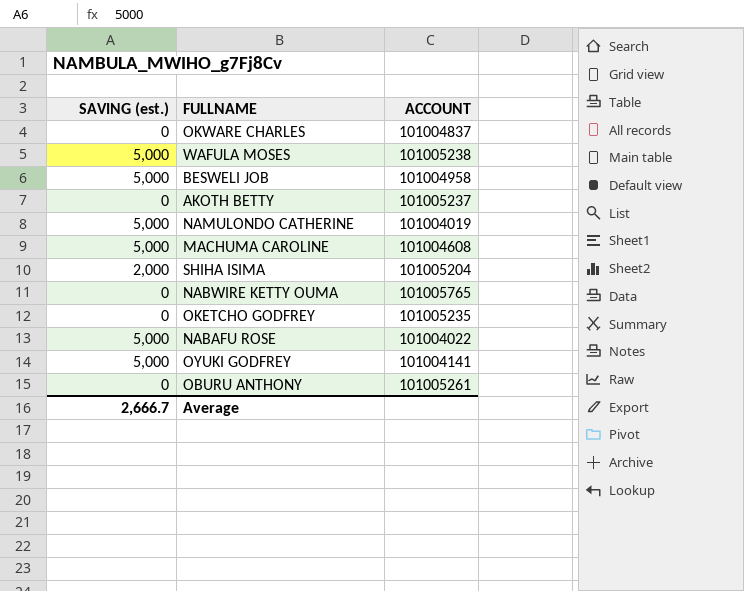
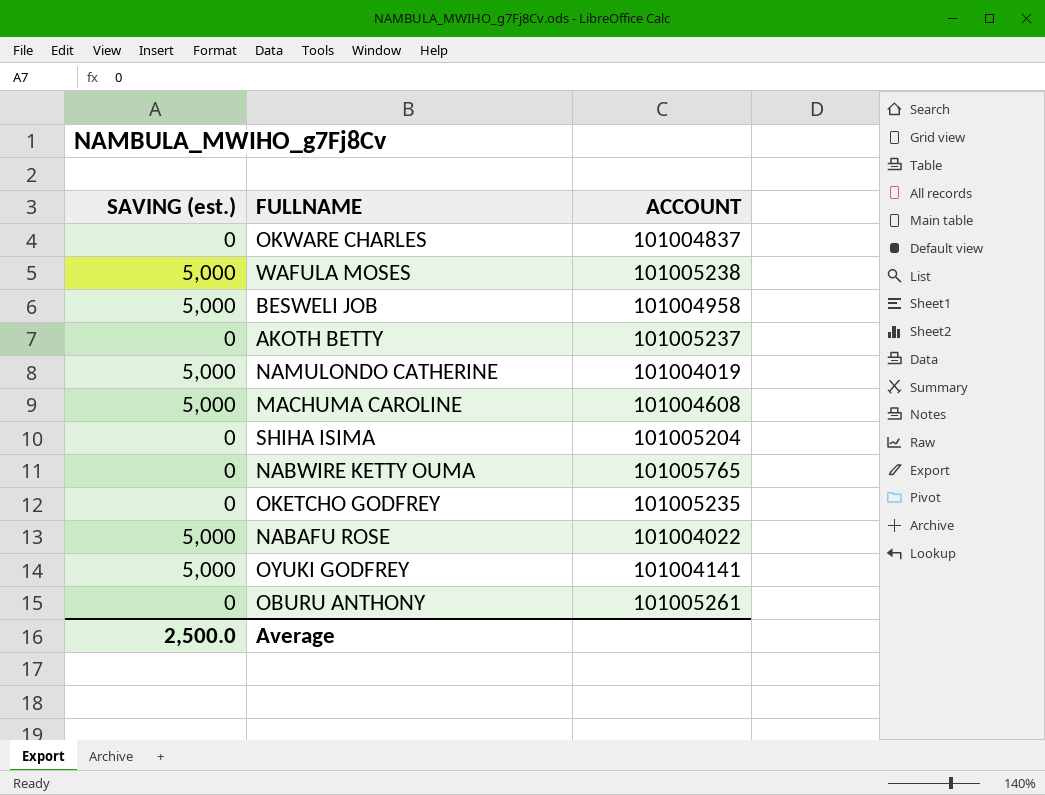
SHIHA ISIMA | SAVING (est.): 2,000 -> 0
Average | SAVING (est.): 2,666.7 -> 2,500.0

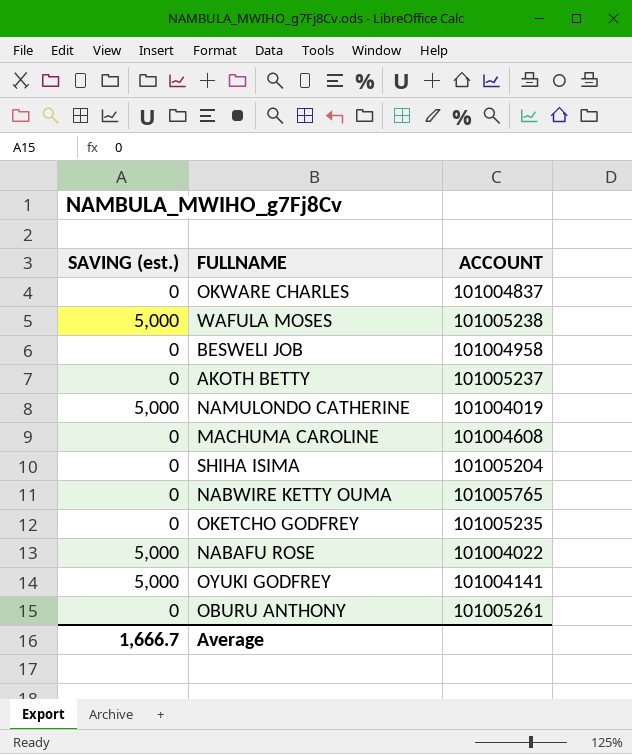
BESWELI JOB | SAVING (est.): 5,000 -> 0
MACHUMA CAROLINE | SAVING (est.): 5,000 -> 0
Average | SAVING (est.): 2,500.0 -> 1,666.7

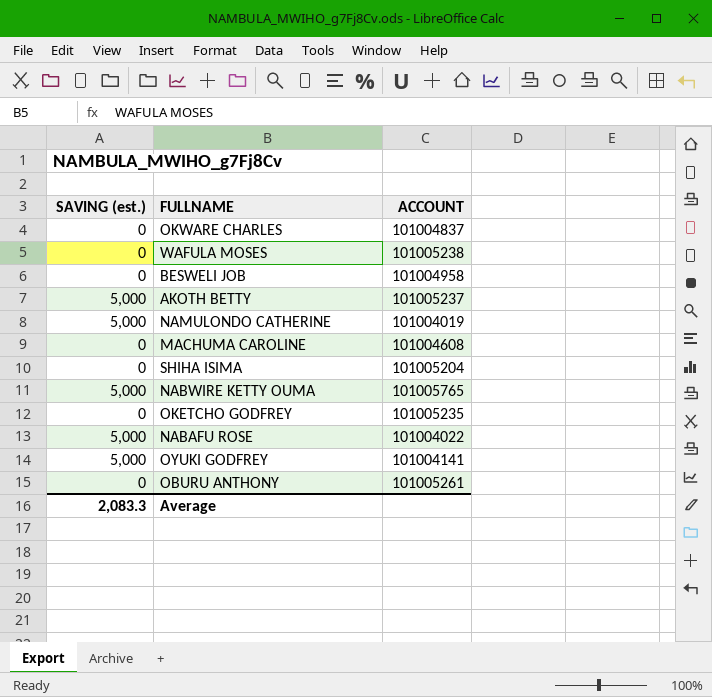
WAFULA MOSES | SAVING (est.): 5,000 -> 0
AKOTH BETTY | SAVING (est.): 0 -> 5,000
NABWIRE KETTY OUMA | SAVING (est.): 0 -> 5,000
Average | SAVING (est.): 1,666.7 -> 2,083.3

